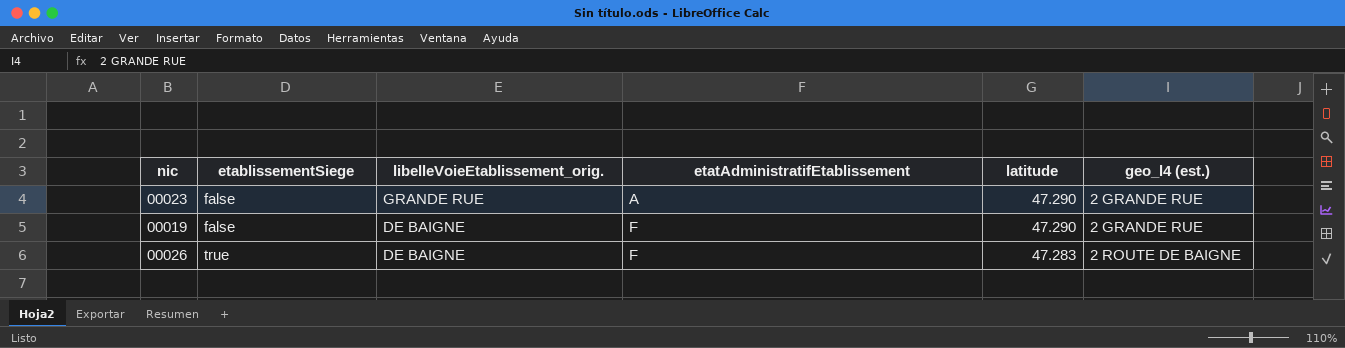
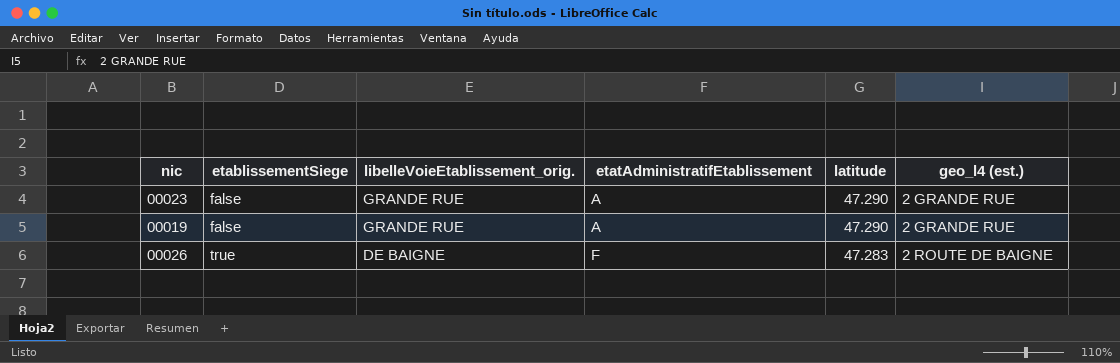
00019 | libelleVoieEtablissement_orig.: DE BAIGNE -> GRANDE RUE
00019 | etatAdministratifEtablissement: F -> A

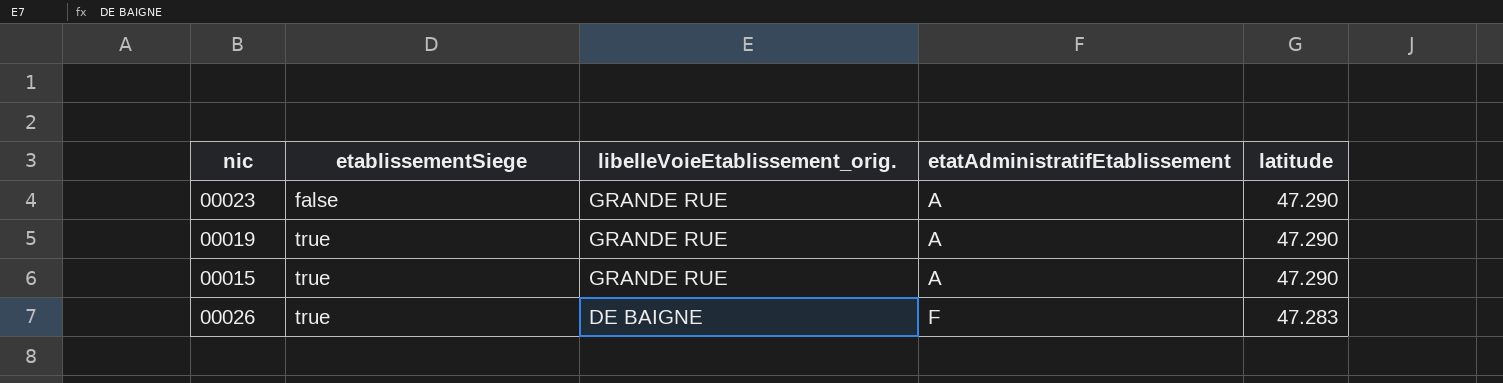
column geo_l4 (est.) | position: 6 -> none
00019 | etablissementSiege: false -> true
row 00015: none -> true | GRANDE RUE | A | 47.290

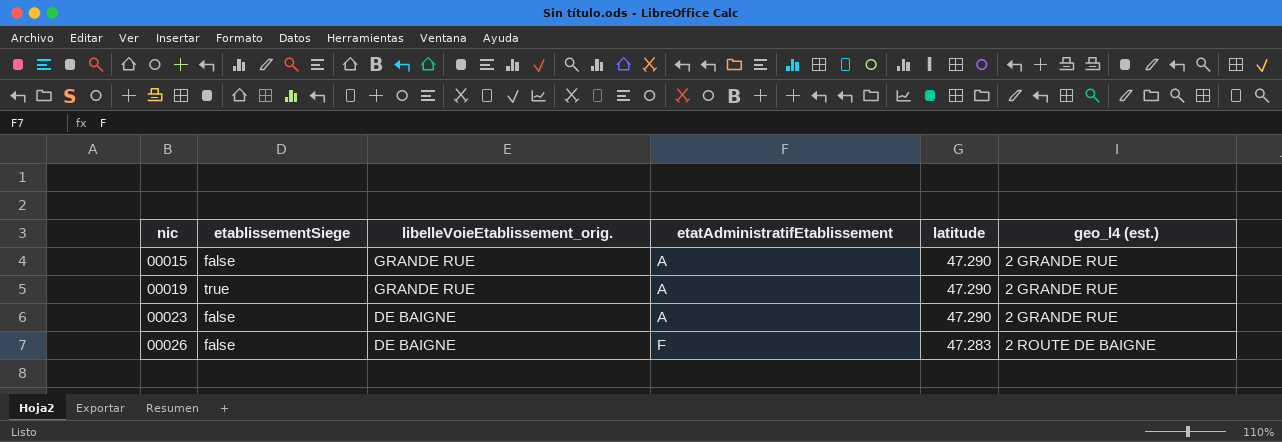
row order: etablissementSiege ascending -> nic ascending
column geo_l4 (est.) | position: none -> 6
00015 | etablissementSiege: true -> false
00023 | libelleVoieEtablissement_orig.: GRANDE RUE -> DE BAIGNE
00026 | etablissementSiege: true -> false

